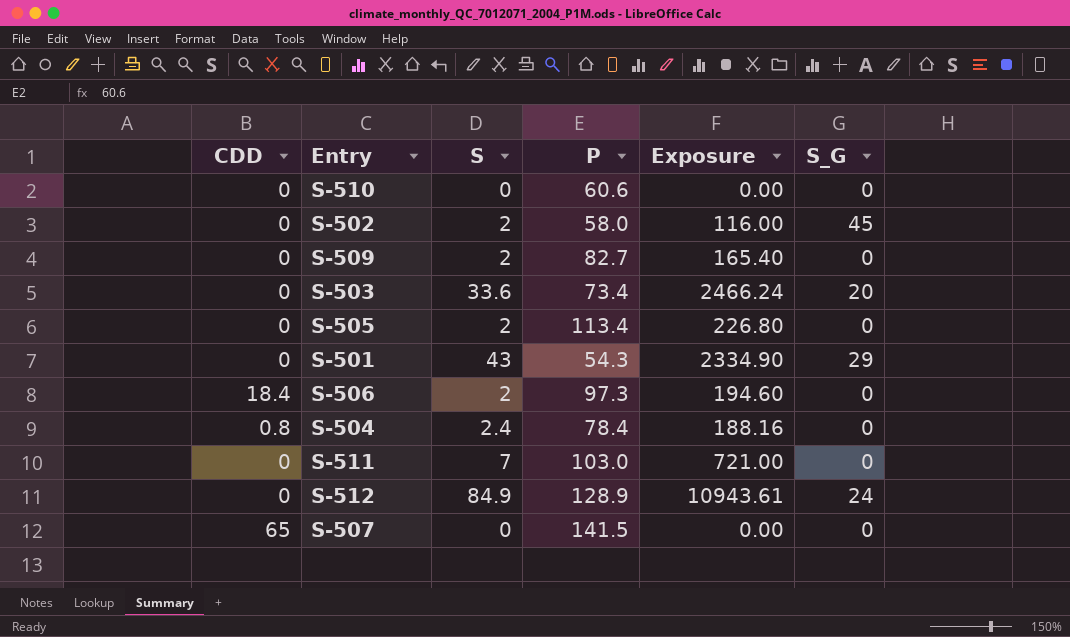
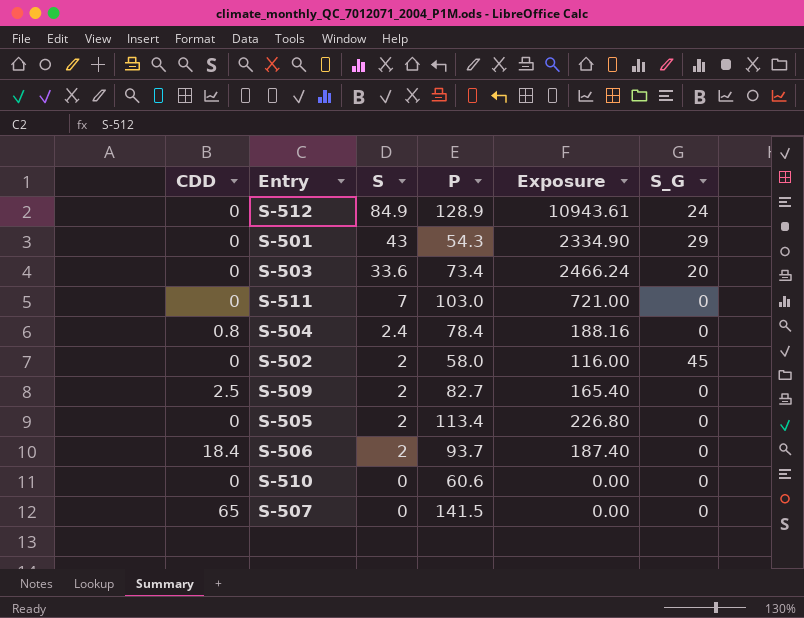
row order: none -> S descending
S-509 | CDD: 0 -> 2.5
S-506 | P: 97.3 -> 93.7
S-506 | Exposure: 194.60 -> 187.40

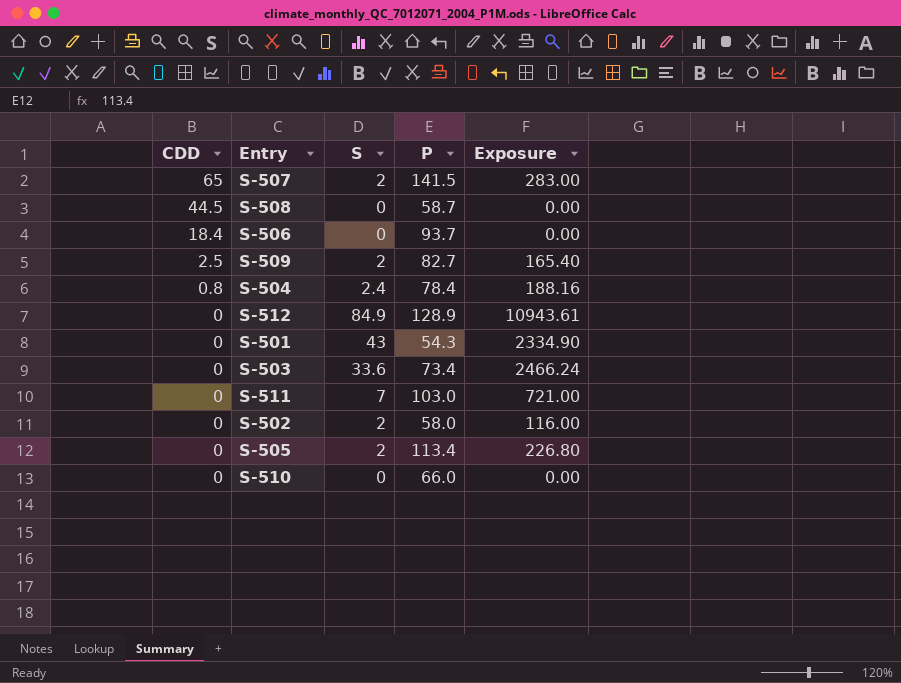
row order: S descending -> CDD descending
column S_G | position: 6 -> none
S-507 | S: 0 -> 2
S-507 | Exposure: 0.00 -> 283.00
row S-508: none -> 44.5 | 0 | 58.7 | 0.00
S-506 | S: 2 -> 0
S-506 | Exposure: 187.40 -> 0.00
S-510 | P: 60.6 -> 66.0

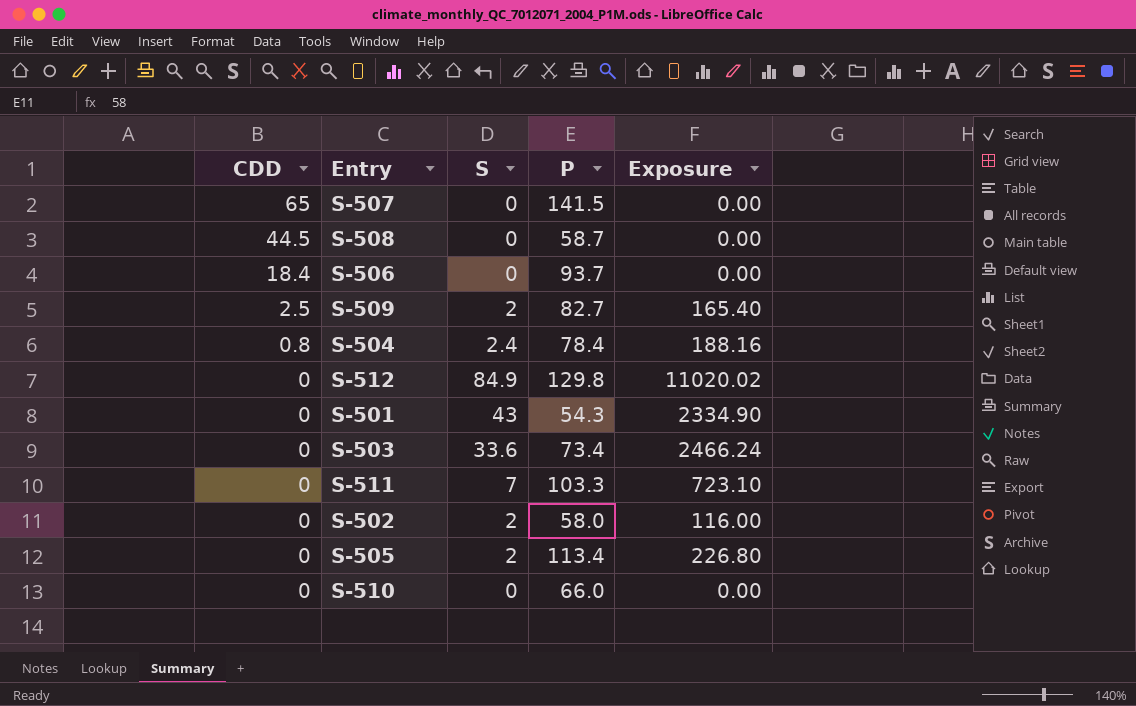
S-507 | S: 2 -> 0
S-507 | Exposure: 283.00 -> 0.00
S-512 | P: 128.9 -> 129.8
S-512 | Exposure: 10943.61 -> 11020.02
S-511 | P: 103.0 -> 103.3
S-511 | Exposure: 721.00 -> 723.10

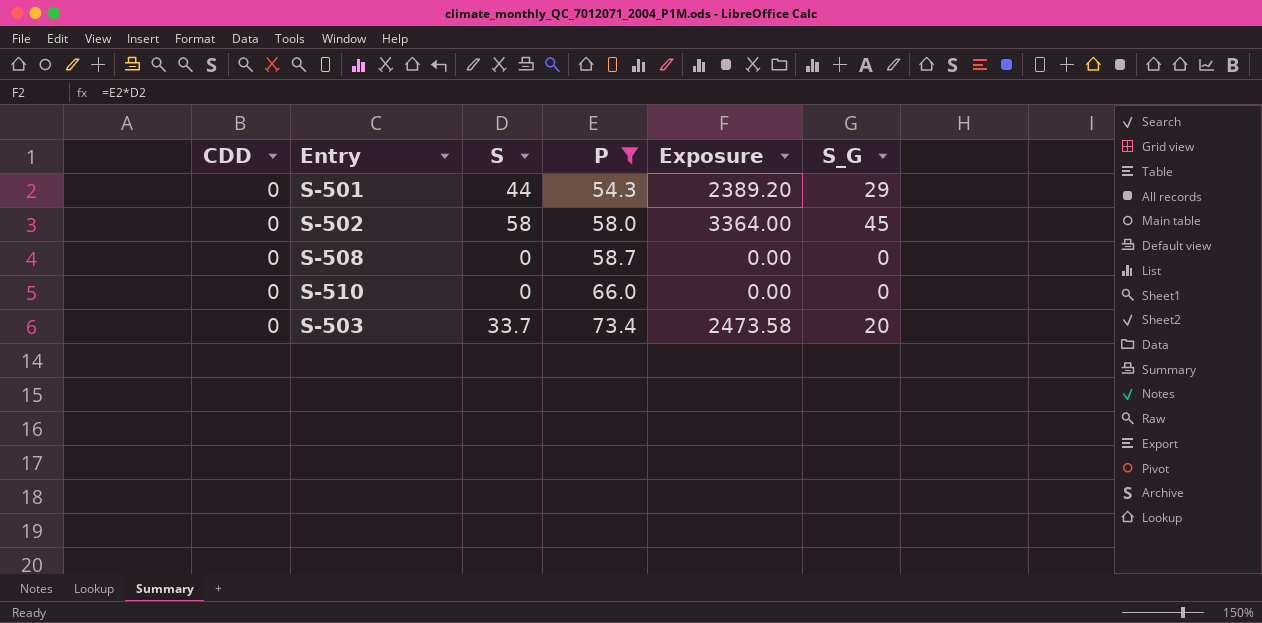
filter: none -> P <= 73.4
row order: CDD descending -> P ascending
column S_G | position: none -> 6
S-501 | S: 43 -> 44
S-501 | Exposure: 2334.90 -> 2389.20
S-502 | S: 2 -> 58
S-502 | Exposure: 116.00 -> 3364.00
S-508 | CDD: 44.5 -> 0
S-503 | S: 33.6 -> 33.7
S-503 | Exposure: 2466.24 -> 2473.58

